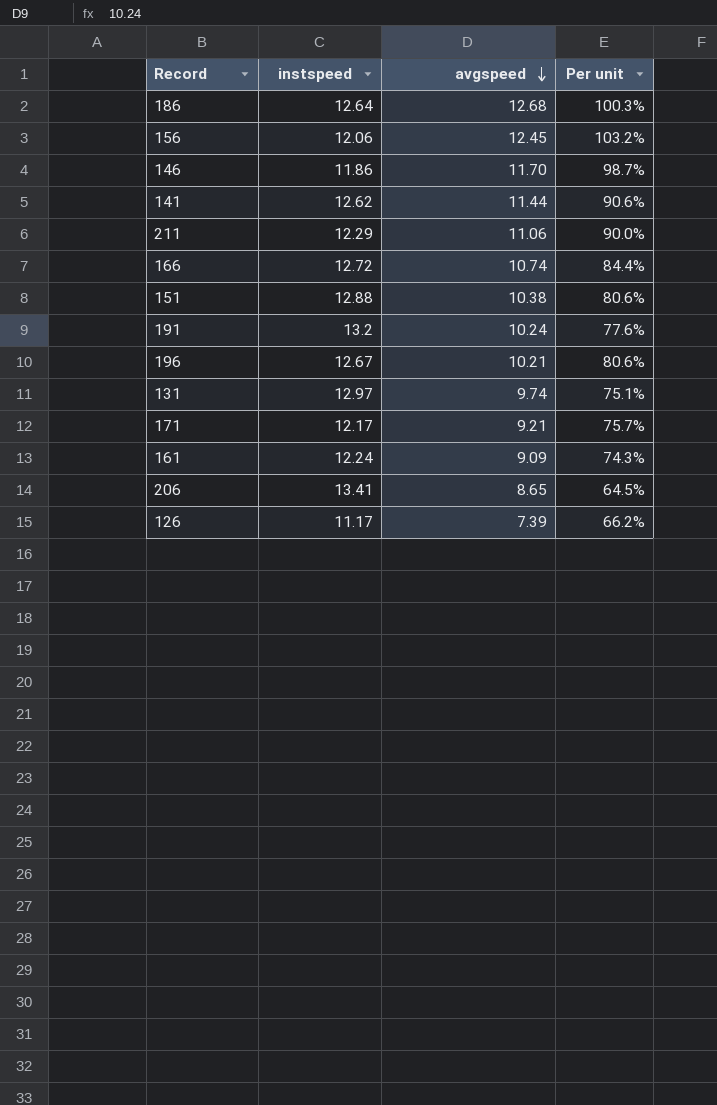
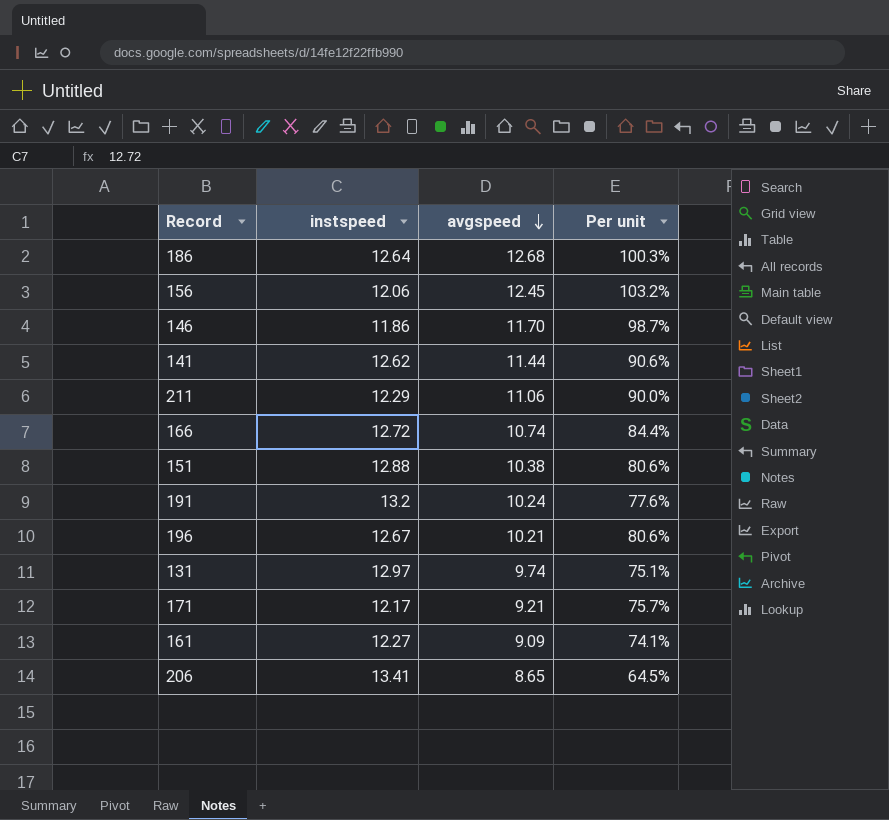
row 126: 11.17 | 7.39 | 66.2% -> none
161 | instspeed: 12.24 -> 12.27
161 | Per unit: 74.3% -> 74.1%

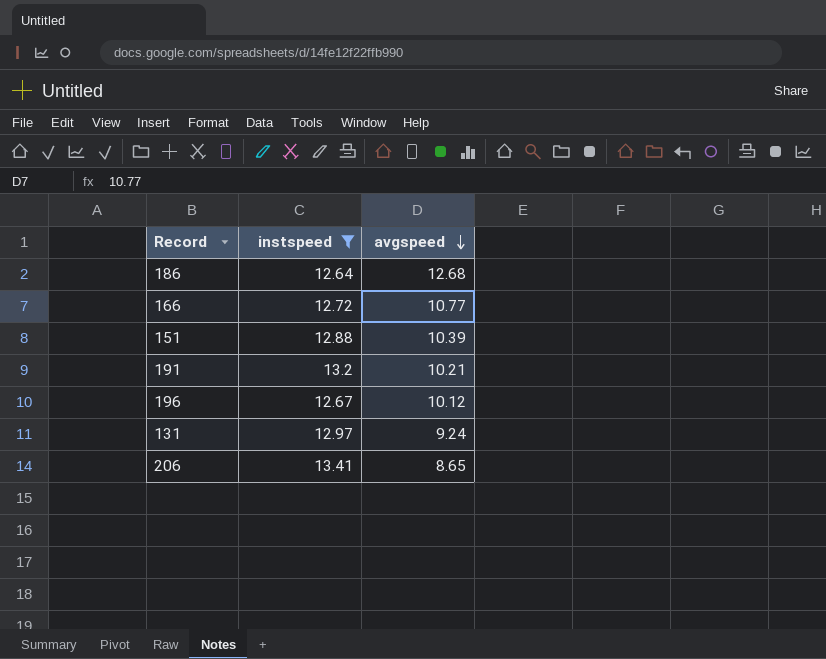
filter: none -> instspeed >= 12.64
column Per unit | formula: [avgspeed] / [instspeed] -> none
166 | avgspeed: 10.74 -> 10.77
151 | avgspeed: 10.38 -> 10.39
191 | avgspeed: 10.24 -> 10.21
196 | avgspeed: 10.21 -> 10.12
131 | avgspeed: 9.74 -> 9.24

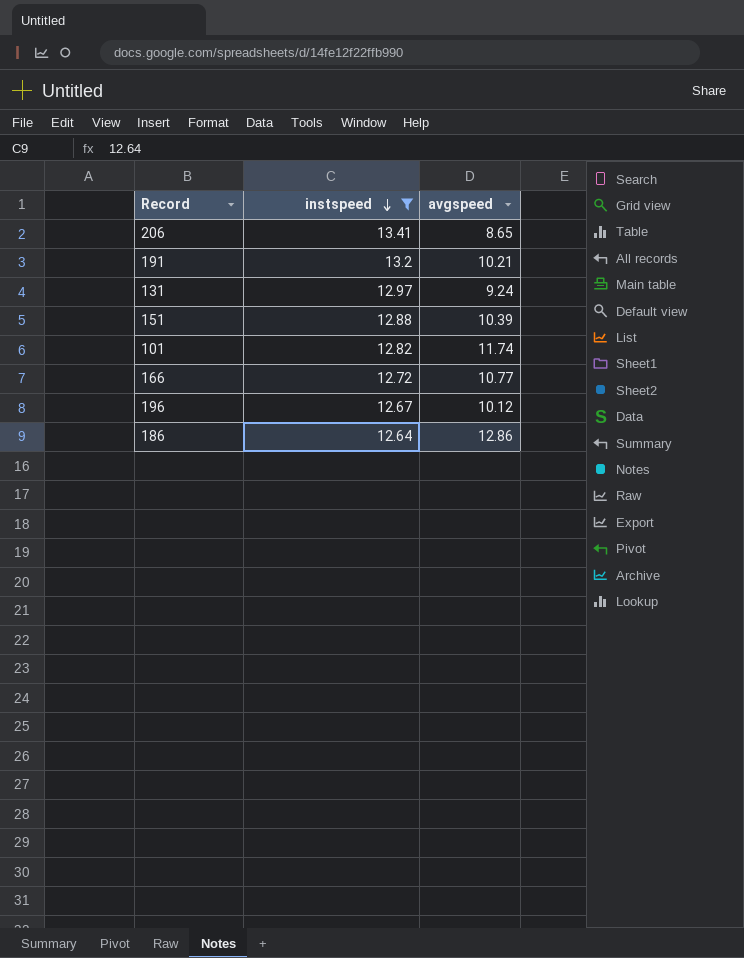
row order: avgspeed descending -> instspeed descending
row 101: none -> 12.82 | 11.74
186 | avgspeed: 12.68 -> 12.86

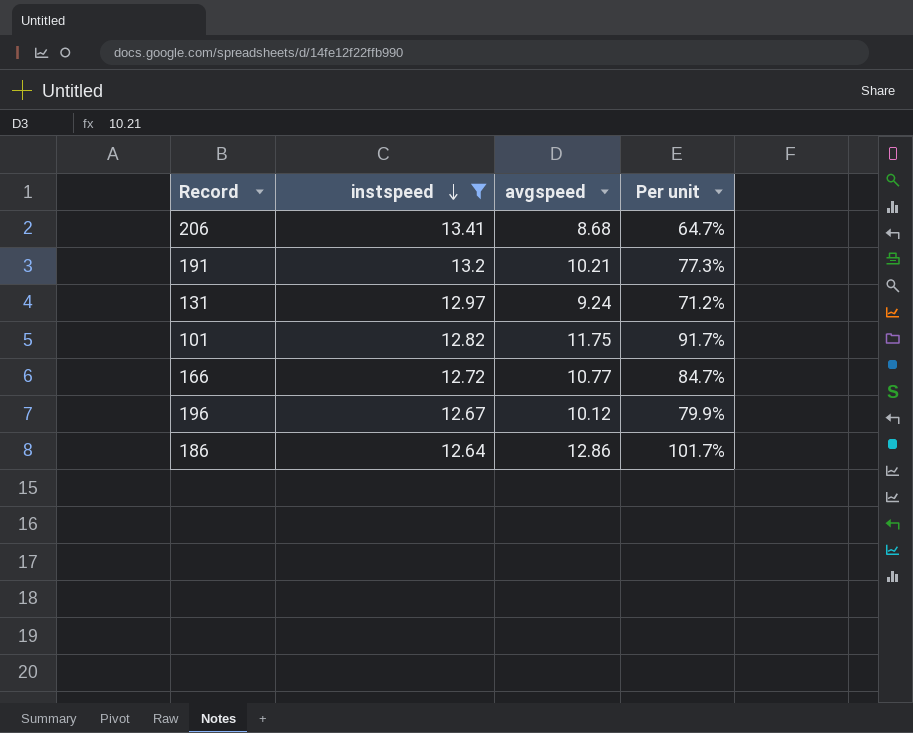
column Per unit | formula: none -> [avgspeed] / [instspeed]
row 151: 12.88 | 10.39 -> none
206 | avgspeed: 8.65 -> 8.68
101 | avgspeed: 11.74 -> 11.75

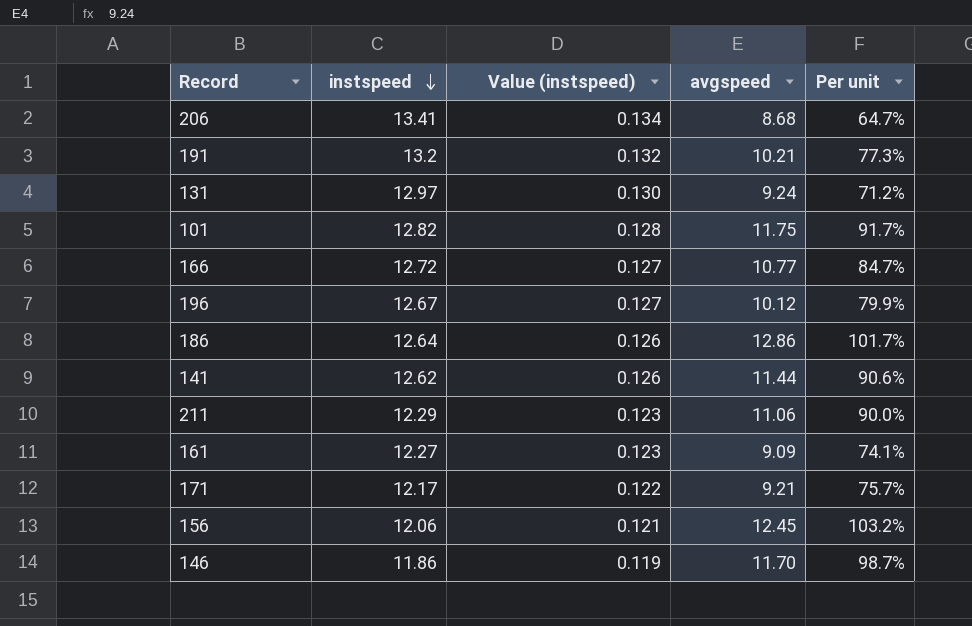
filter: instspeed >= 12.64 -> none
column Value (instspeed) | formula: none -> [instspeed] * 0.01

